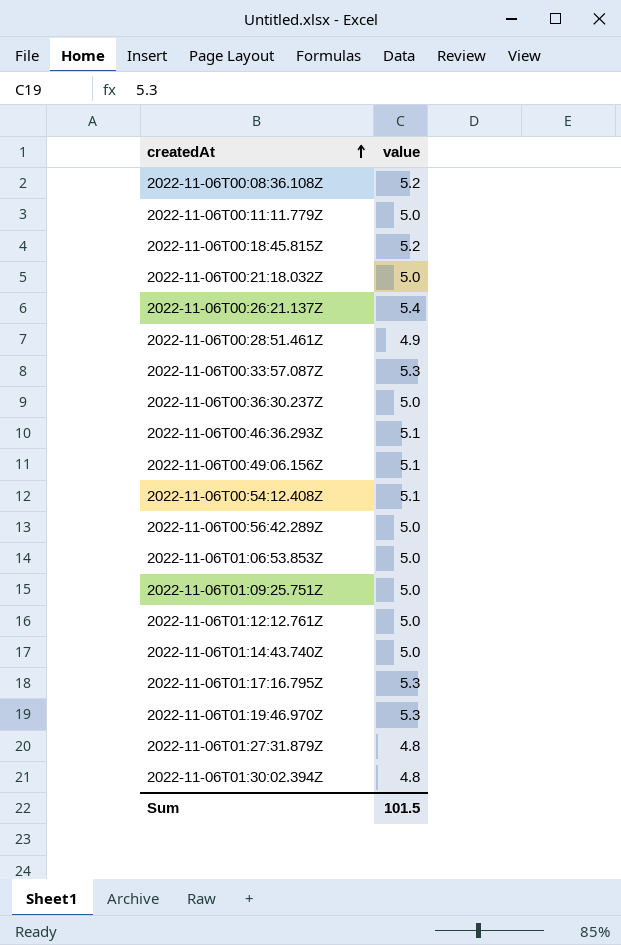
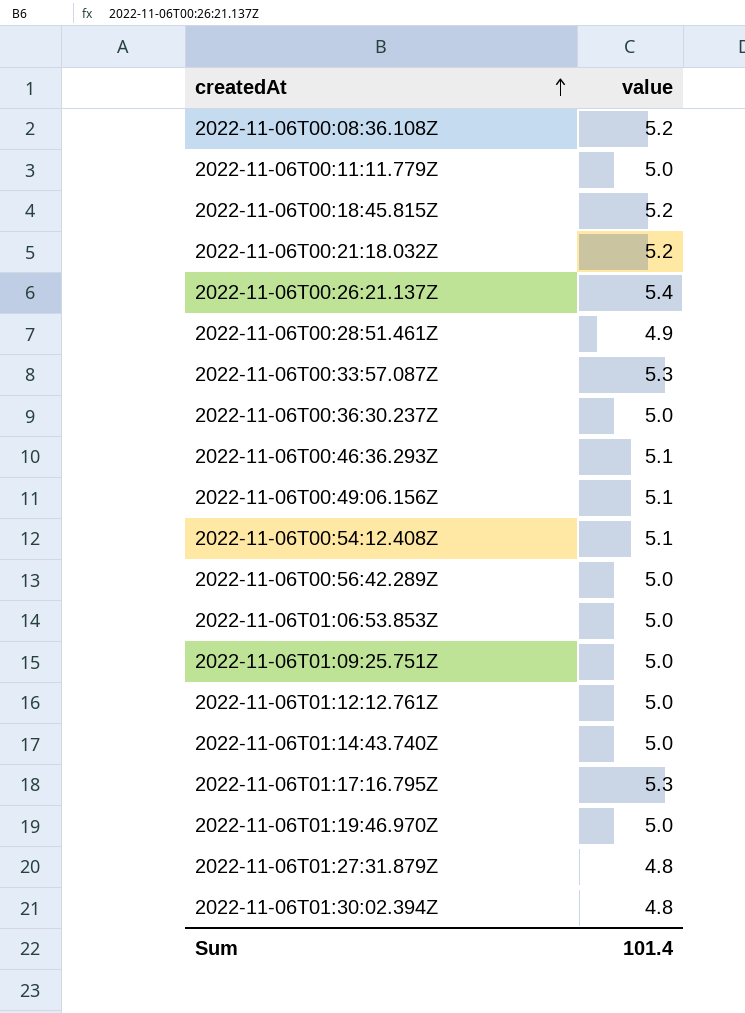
2022-11-06T00:21:18.032Z | value: 5.0 -> 5.2
2022-11-06T01:19:46.970Z | value: 5.3 -> 5.0
Sum | value: 101.5 -> 101.4

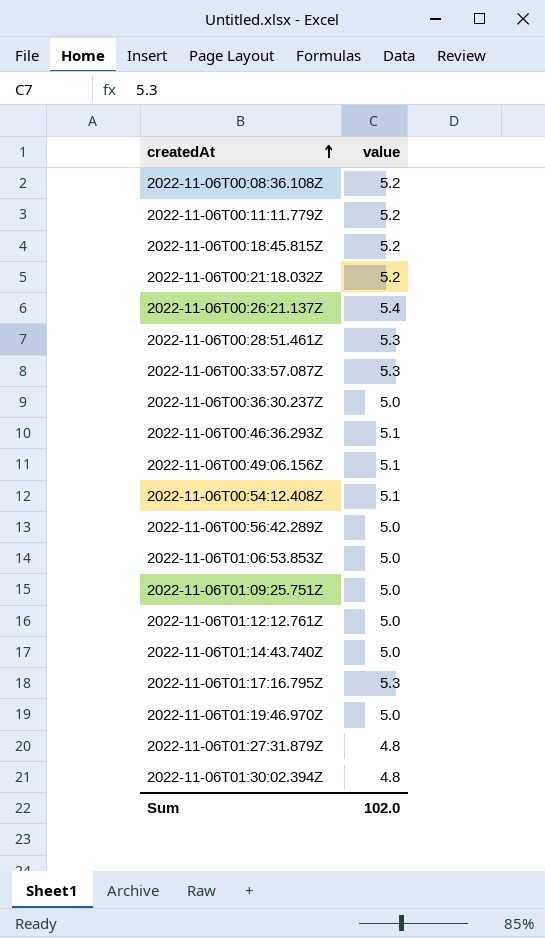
2022-11-06T00:11:11.779Z | value: 5.0 -> 5.2
2022-11-06T00:28:51.461Z | value: 4.9 -> 5.3
Sum | value: 101.4 -> 102.0

